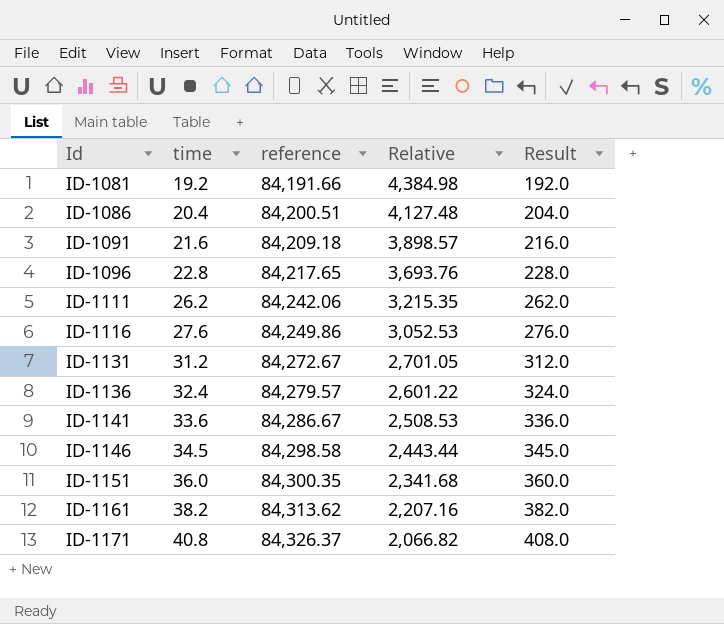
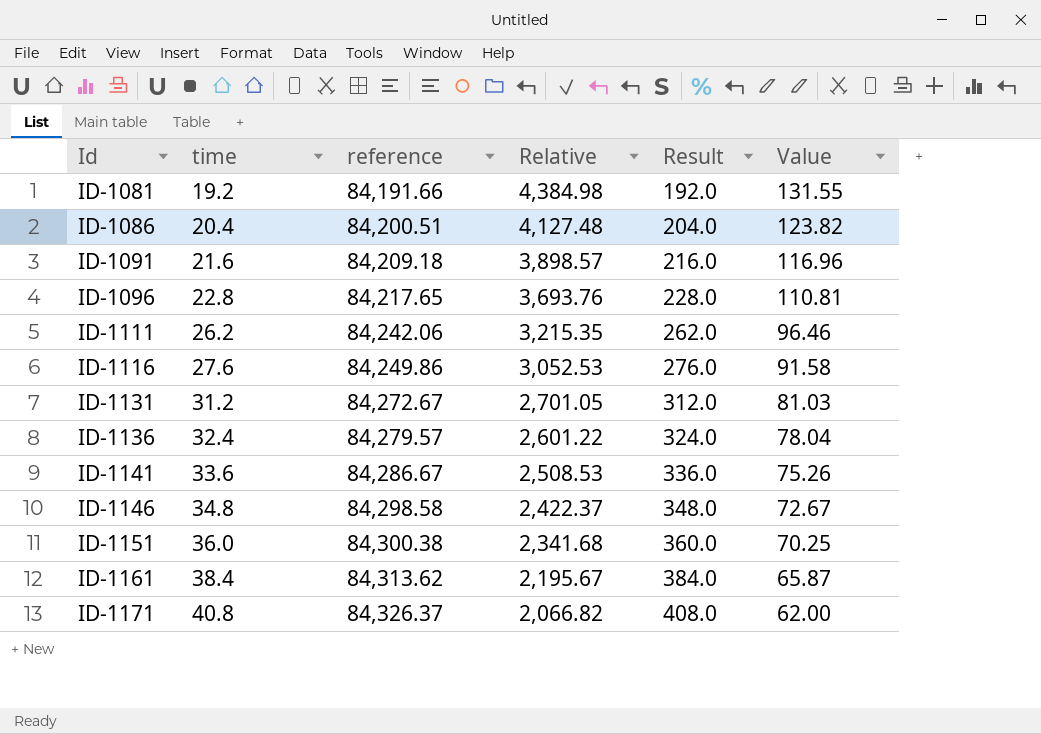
column Value | formula: none -> [Relative] * 0.03
ID-1146 | time: 34.5 -> 34.8
ID-1146 | Relative: 2,443.44 -> 2,422.37
ID-1146 | Result: 345.0 -> 348.0
ID-1151 | reference: 84,300.35 -> 84,300.38
ID-1161 | time: 38.2 -> 38.4
ID-1161 | Relative: 2,207.16 -> 2,195.67
ID-1161 | Result: 382.0 -> 384.0

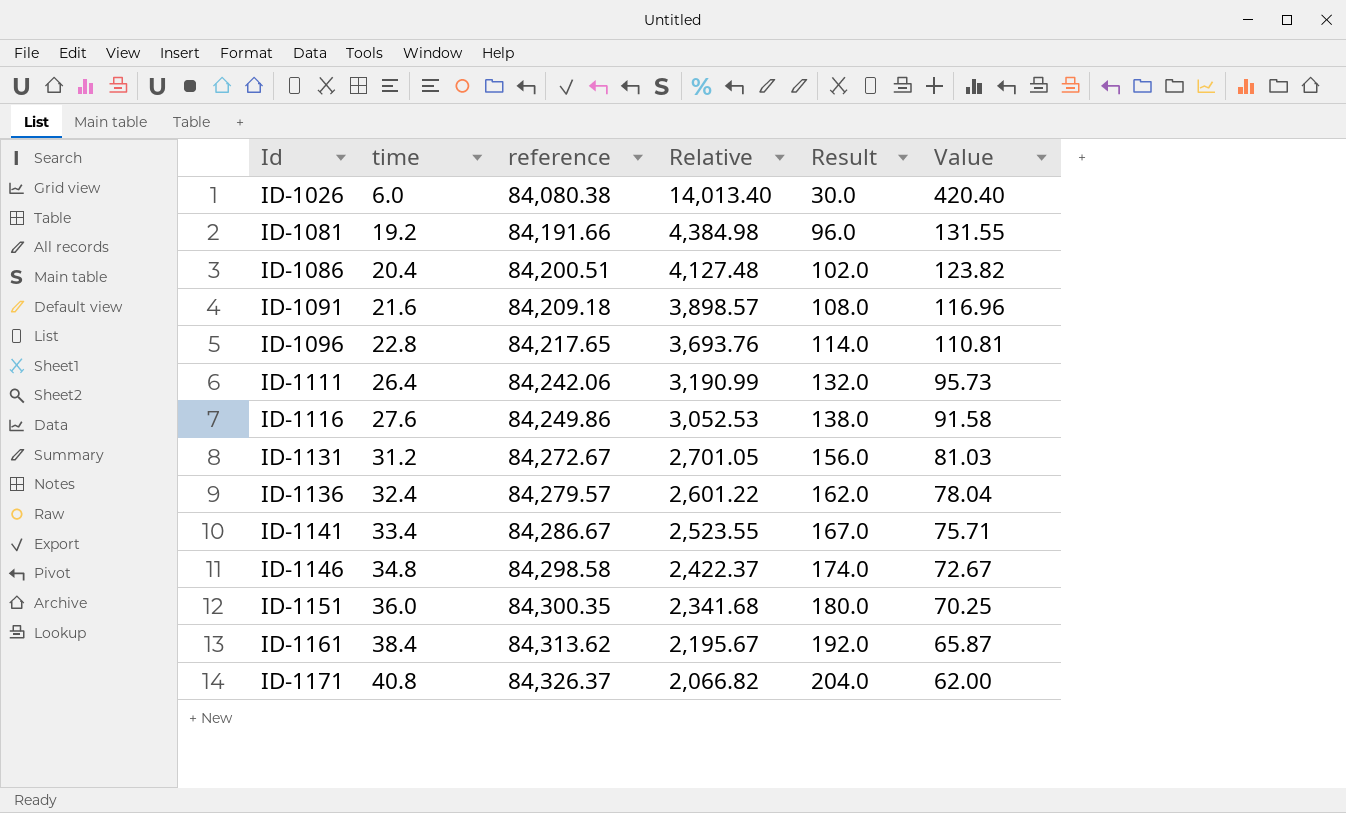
column Result | formula: [time] * 10 -> [time] * 5
row ID-1026: none -> 6.0 | 84,080.38 | 14,013.40 | 30.0 | 420.40
ID-1111 | time: 26.2 -> 26.4
ID-1111 | Relative: 3,215.35 -> 3,190.99
ID-1111 | Value: 96.46 -> 95.73
ID-1141 | time: 33.6 -> 33.4
ID-1141 | Relative: 2,508.53 -> 2,523.55
ID-1141 | Value: 75.26 -> 75.71
ID-1151 | reference: 84,300.38 -> 84,300.35

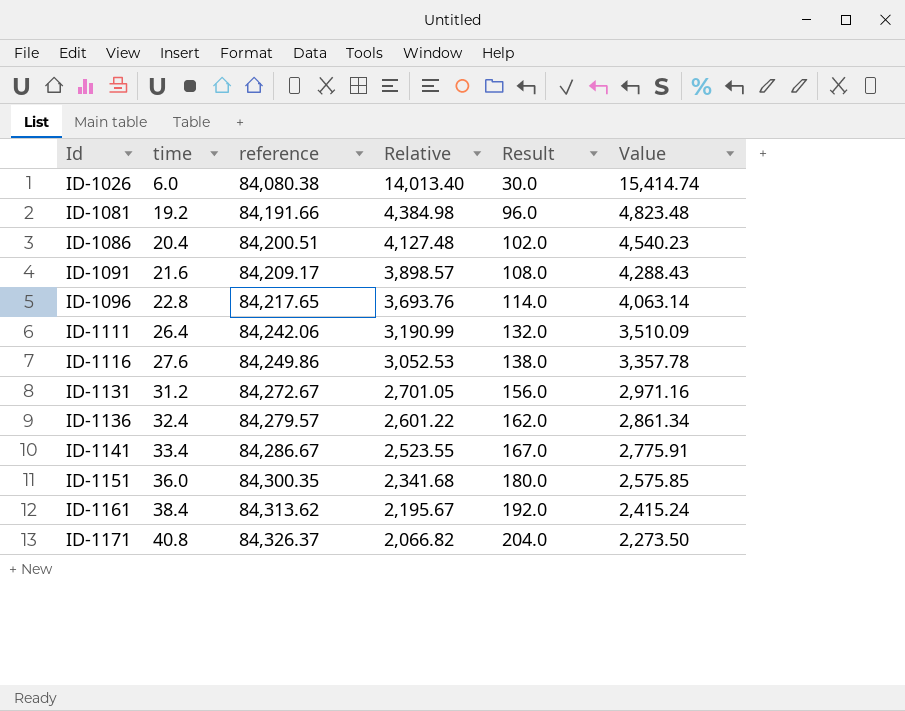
column Value | formula: [Relative] * 0.03 -> [Relative] * 1.1
row ID-1146: 34.8 | 84,298.58 | 2,422.37 | 174.0 | 72.67 -> none
ID-1091 | reference: 84,209.18 -> 84,209.17

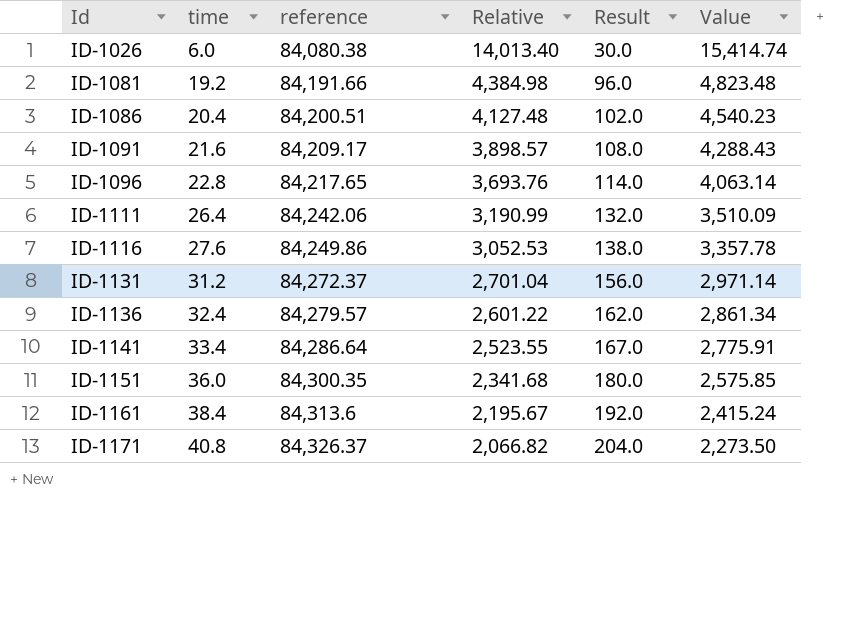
ID-1131 | reference: 84,272.67 -> 84,272.37
ID-1131 | Relative: 2,701.05 -> 2,701.04
ID-1131 | Value: 2,971.16 -> 2,971.14
ID-1141 | reference: 84,286.67 -> 84,286.64
ID-1161 | reference: 84,313.62 -> 84,313.6

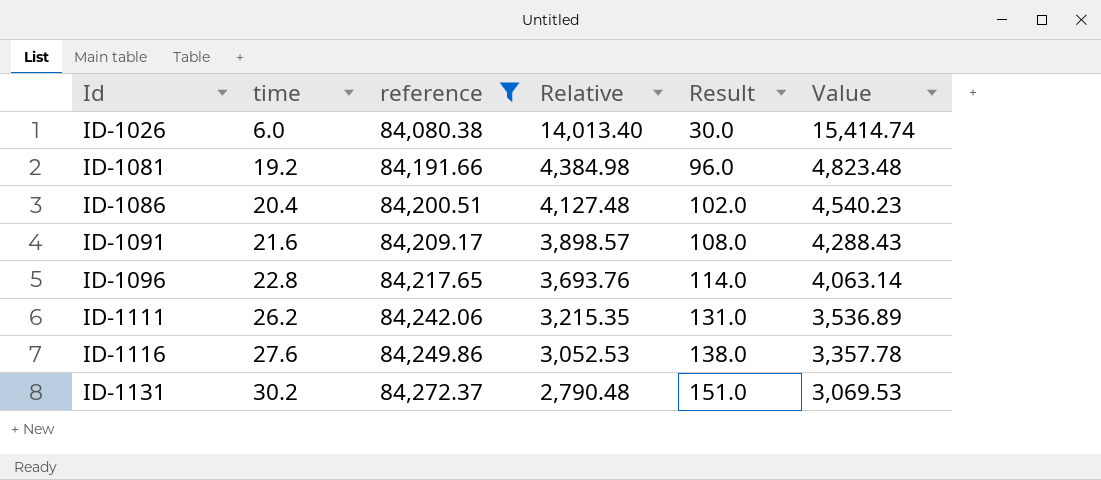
filter: none -> reference <= 84,272.37
ID-1111 | time: 26.4 -> 26.2
ID-1111 | Relative: 3,190.99 -> 3,215.35
ID-1111 | Result: 132.0 -> 131.0
ID-1111 | Value: 3,510.09 -> 3,536.89
ID-1131 | time: 31.2 -> 30.2
ID-1131 | Relative: 2,701.04 -> 2,790.48
ID-1131 | Result: 156.0 -> 151.0
ID-1131 | Value: 2,971.14 -> 3,069.53

